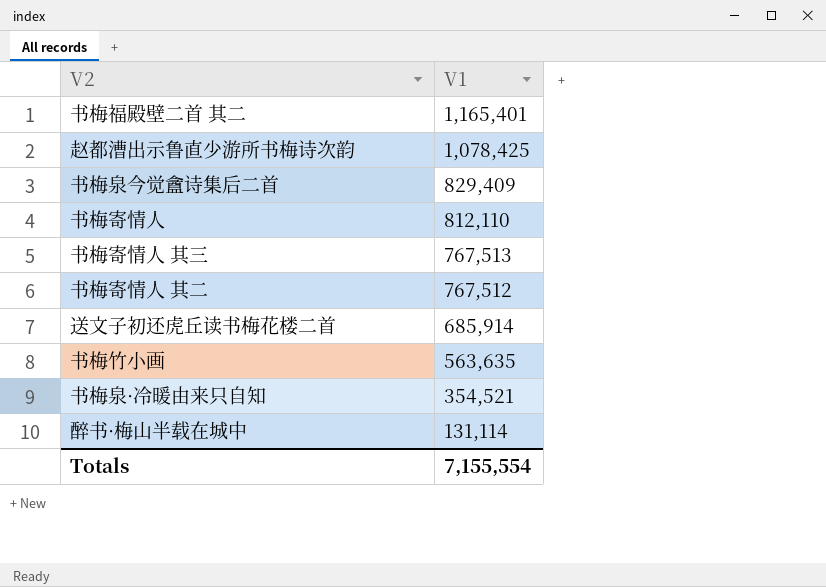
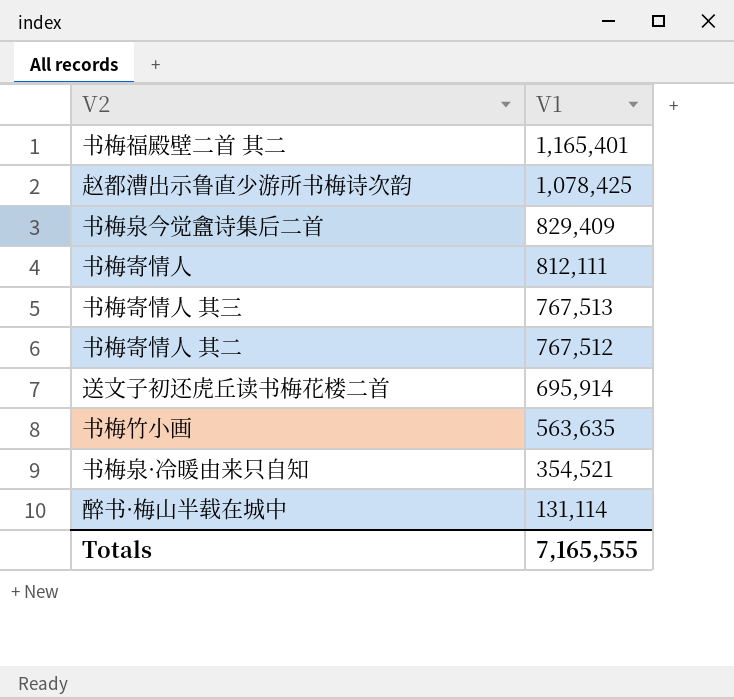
书梅寄情人 | V1: 812,110 -> 812,111
送文子初还虎丘读书梅花楼二首 | V1: 685,914 -> 695,914
Totals | V1: 7,155,554 -> 7,165,555

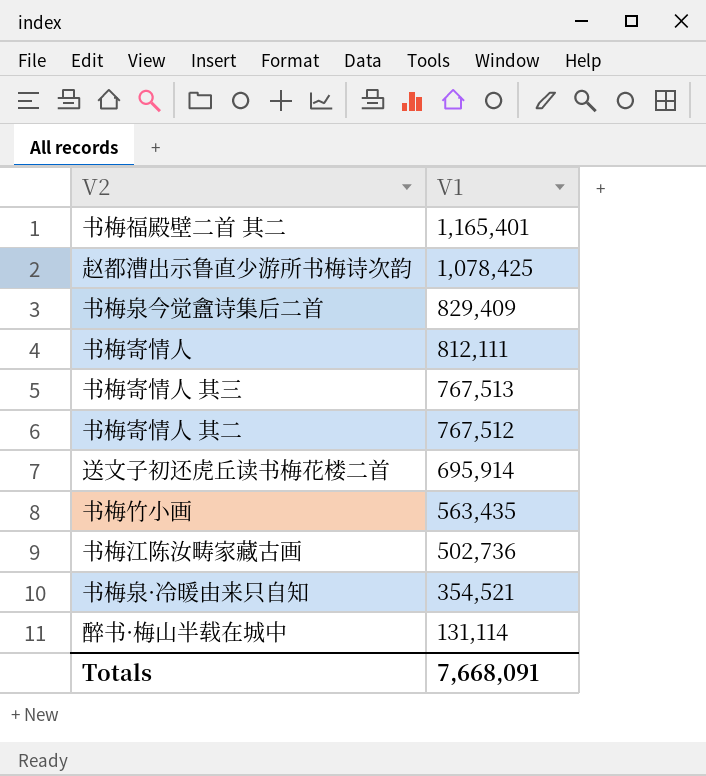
书梅竹小画 | V1: 563,635 -> 563,435
row 书梅江陈汝畴家藏古画: none -> 502,736
Totals | V1: 7,165,555 -> 7,668,091

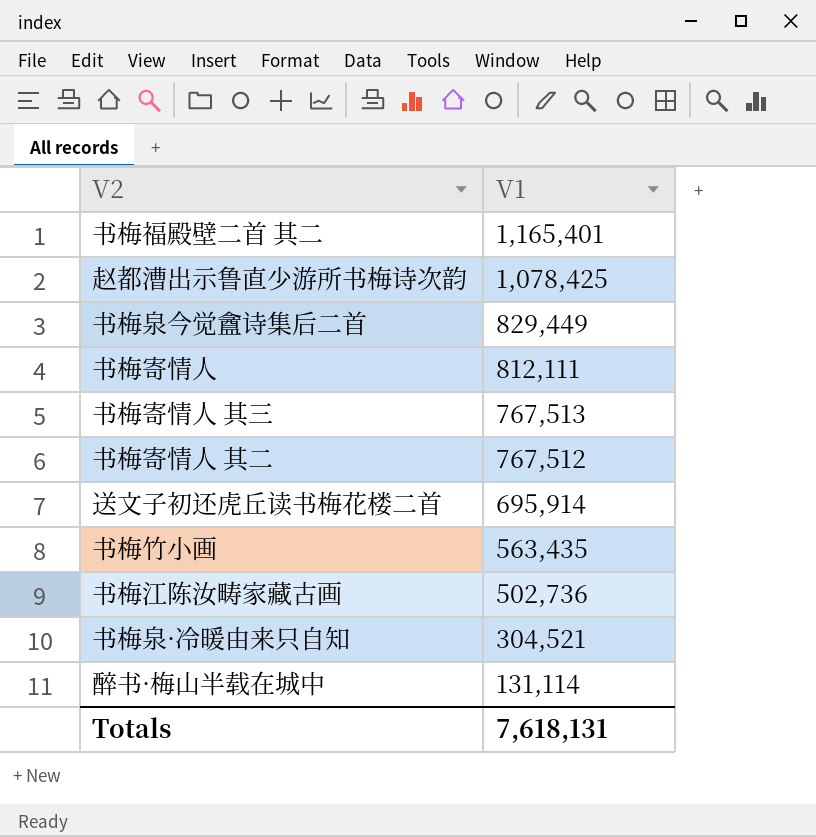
书梅泉今觉盦诗集后二首 | V1: 829,409 -> 829,449
书梅泉·冷暖由来只自知 | V1: 354,521 -> 304,521
Totals | V1: 7,668,091 -> 7,618,131

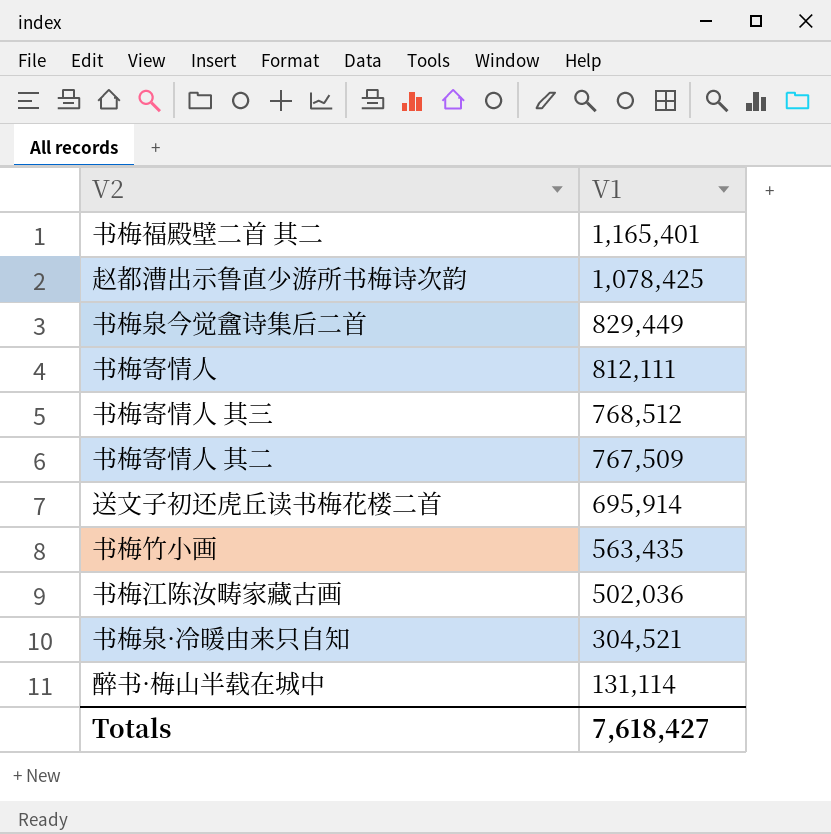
书梅寄情人 其三 | V1: 767,513 -> 768,512
书梅寄情人 其二 | V1: 767,512 -> 767,509
书梅江陈汝畴家藏古画 | V1: 502,736 -> 502,036
Totals | V1: 7,618,131 -> 7,618,427

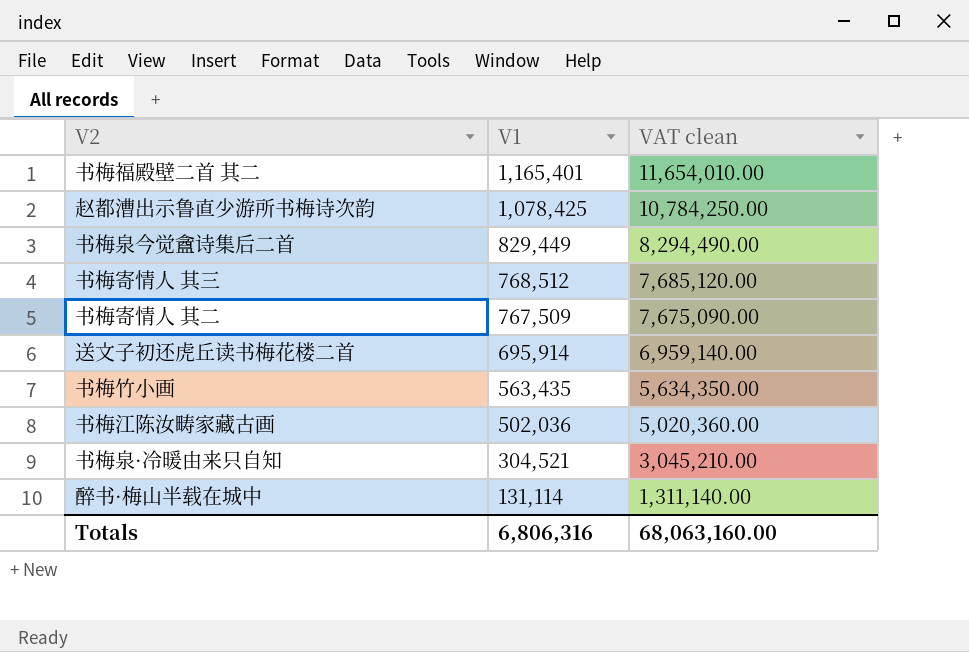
column VAT clean | formula: none -> [V1] * 10
row 书梅寄情人: 812,111 -> none
Totals | V1: 7,618,427 -> 6,806,316

